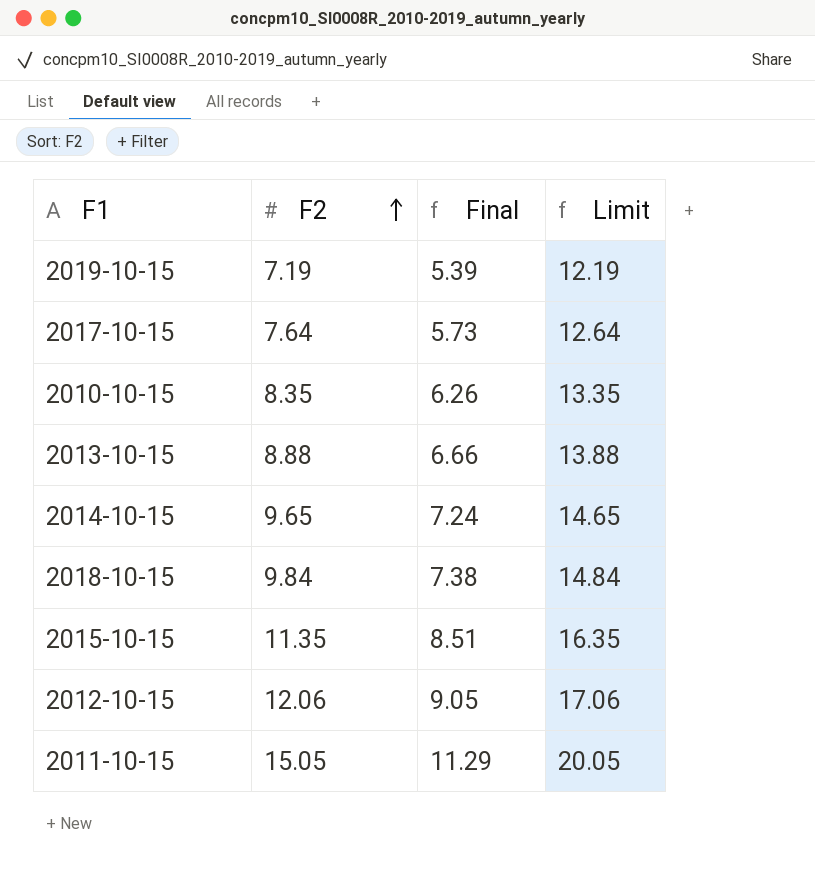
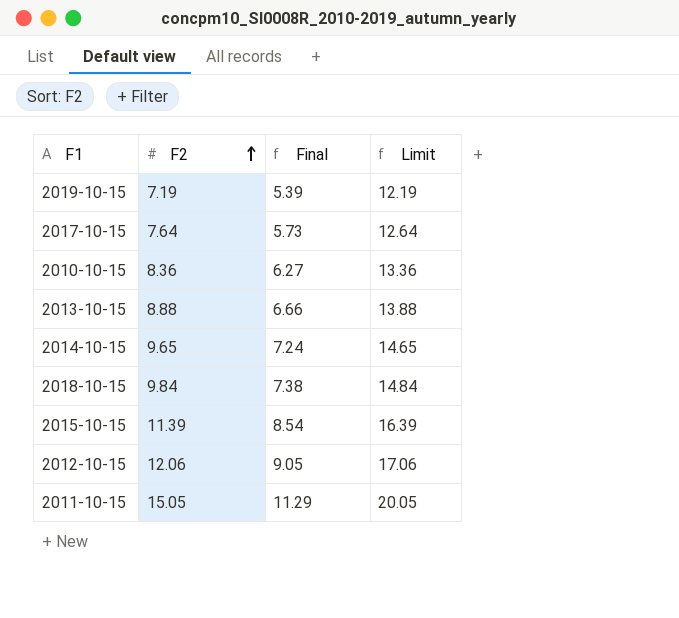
2010-10-15 | F2: 8.35 -> 8.36
2010-10-15 | Final: 6.26 -> 6.27
2010-10-15 | Limit: 13.35 -> 13.36
2015-10-15 | F2: 11.35 -> 11.39
2015-10-15 | Final: 8.51 -> 8.54
2015-10-15 | Limit: 16.35 -> 16.39

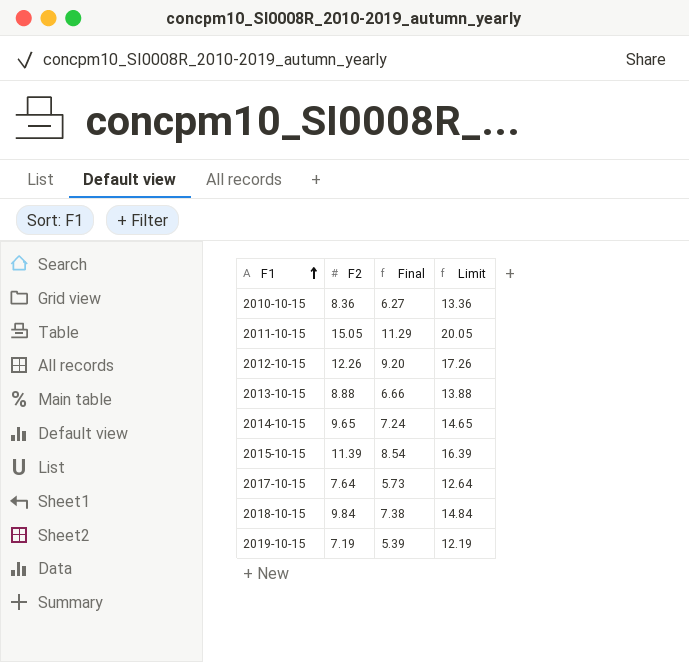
row order: F2 ascending -> F1 ascending
2012-10-15 | F2: 12.06 -> 12.26
2012-10-15 | Final: 9.05 -> 9.20
2012-10-15 | Limit: 17.06 -> 17.26

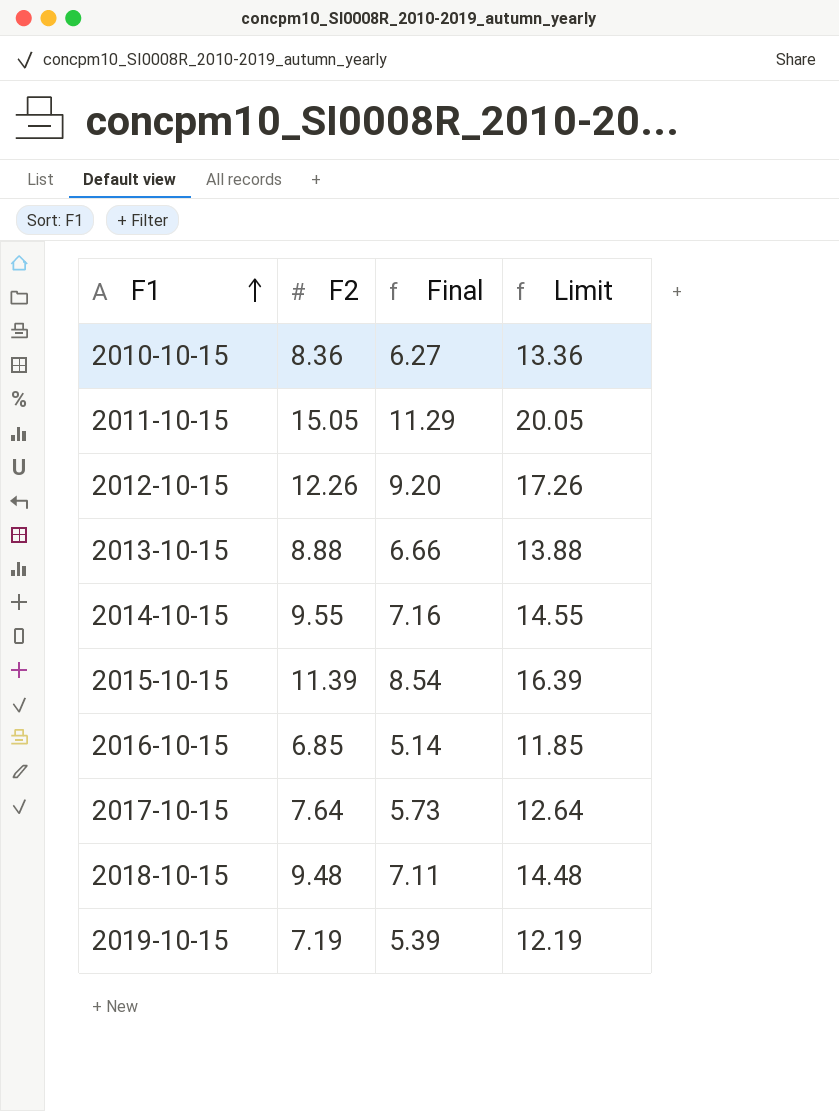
2014-10-15 | F2: 9.65 -> 9.55
2014-10-15 | Final: 7.24 -> 7.16
2014-10-15 | Limit: 14.65 -> 14.55
row 2016-10-15: none -> 6.85 | 5.14 | 11.85
2018-10-15 | F2: 9.84 -> 9.48
2018-10-15 | Final: 7.38 -> 7.11
2018-10-15 | Limit: 14.84 -> 14.48

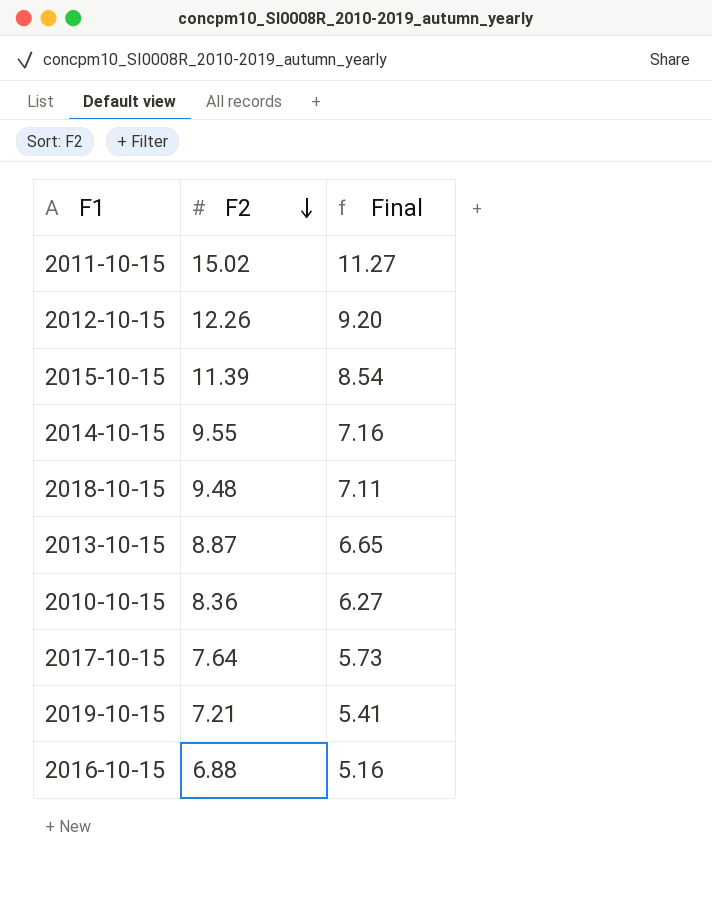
row order: F1 ascending -> F2 descending
column Limit | formula: [F2] + 5 -> none
2011-10-15 | F2: 15.05 -> 15.02
2011-10-15 | Final: 11.29 -> 11.27
2013-10-15 | F2: 8.88 -> 8.87
2013-10-15 | Final: 6.66 -> 6.65
2019-10-15 | F2: 7.19 -> 7.21
2019-10-15 | Final: 5.39 -> 5.41
2016-10-15 | F2: 6.85 -> 6.88
2016-10-15 | Final: 5.14 -> 5.16

